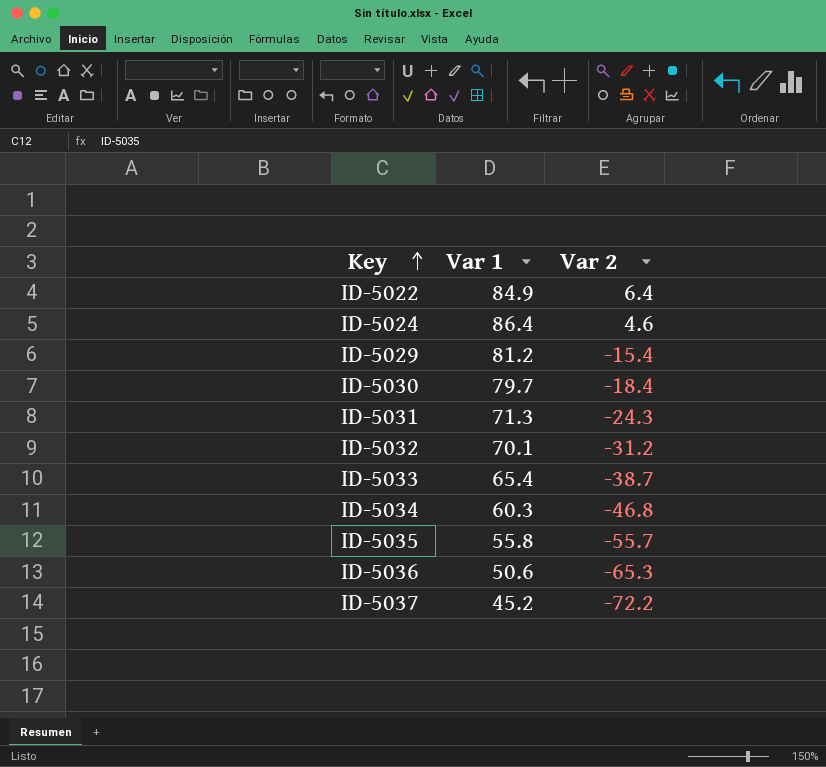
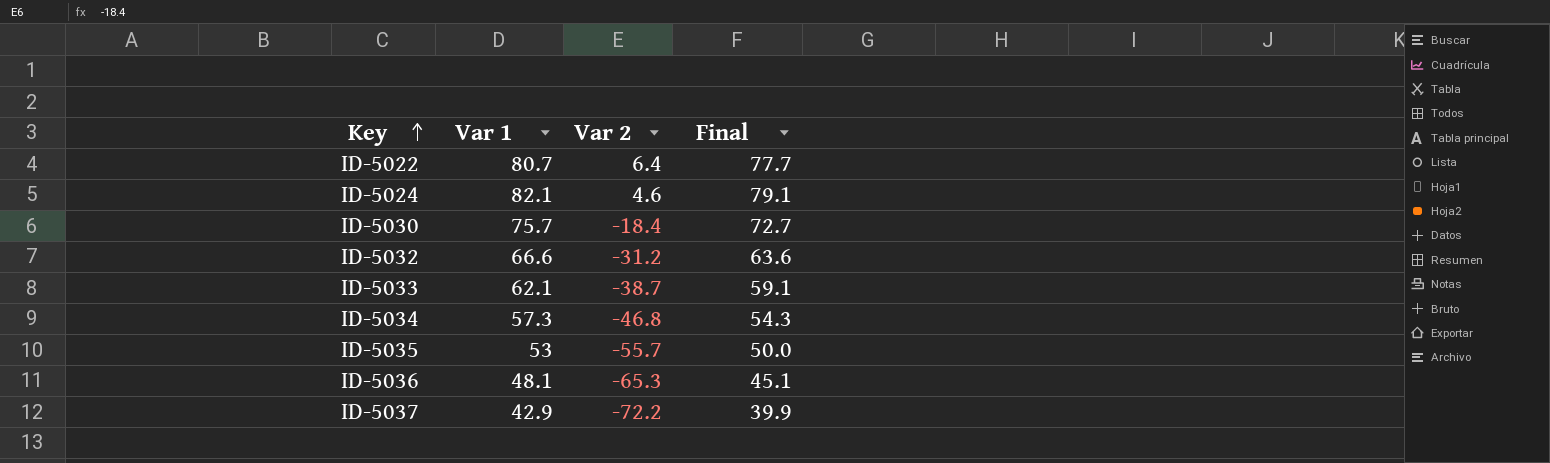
column Final | formula: none -> [Var 1] - 3
row ID-5029: 81.2 | -15.4 -> none
row ID-5031: 71.3 | -24.3 -> none
ID-5022 | Var 1: 84.9 -> 80.7
ID-5024 | Var 1: 86.4 -> 82.1
ID-5030 | Var 1: 79.7 -> 75.7
ID-5032 | Var 1: 70.1 -> 66.6
ID-5033 | Var 1: 65.4 -> 62.1
ID-5034 | Var 1: 60.3 -> 57.3
ID-5035 | Var 1: 55.8 -> 53
ID-5036 | Var 1: 50.6 -> 48.1
ID-5037 | Var 1: 45.2 -> 42.9

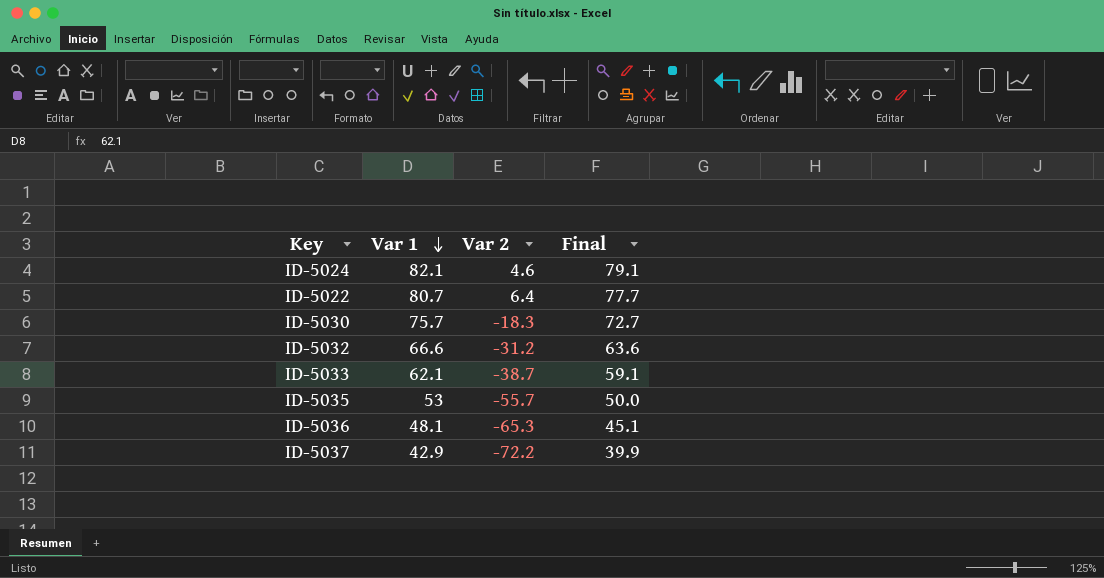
row order: Key ascending -> Var 1 descending
row ID-5034: 57.3 | -46.8 | 54.3 -> none
ID-5030 | Var 2: -18.4 -> -18.3

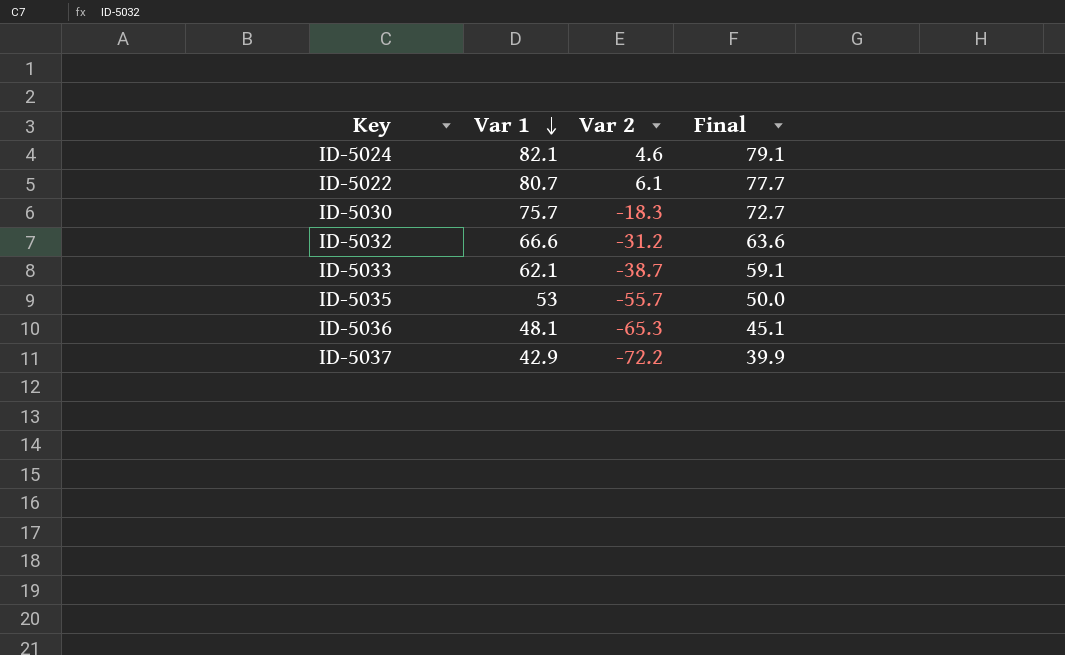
ID-5022 | Var 2: 6.4 -> 6.1

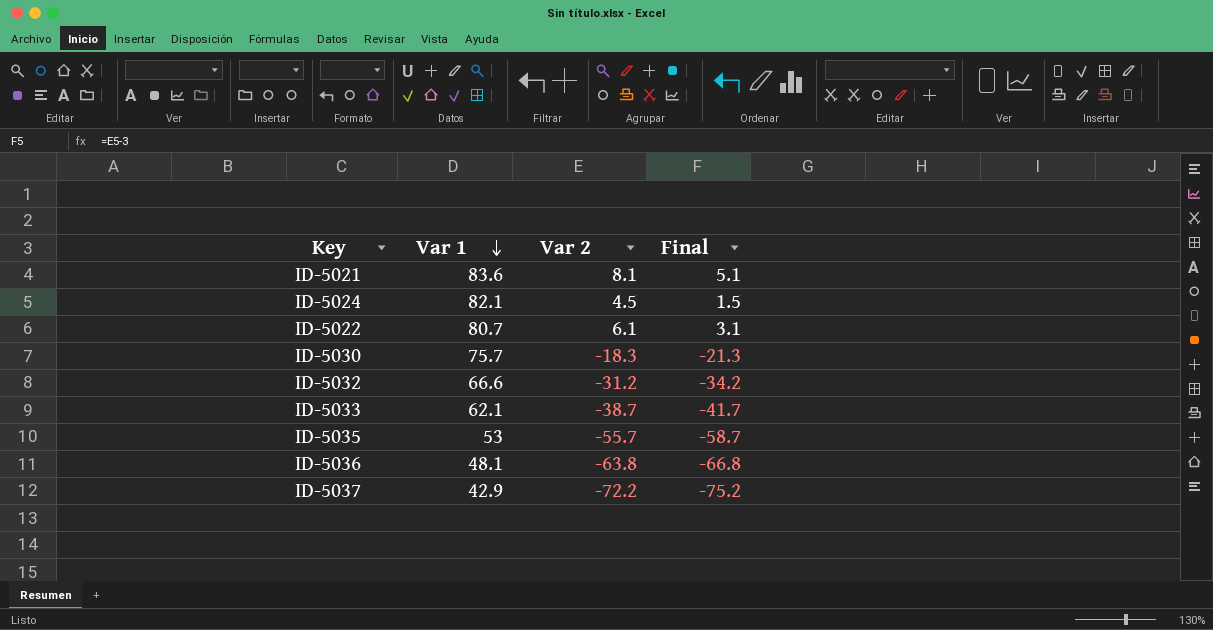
column Final | formula: [Var 1] - 3 -> [Var 2] - 3
row ID-5021: none -> 83.6 | 8.1 | 5.1
ID-5024 | Var 2: 4.6 -> 4.5
ID-5036 | Var 2: -65.3 -> -63.8

